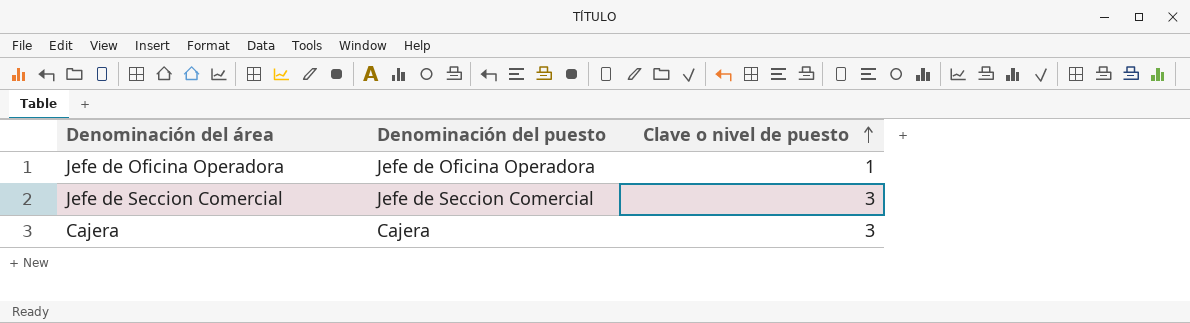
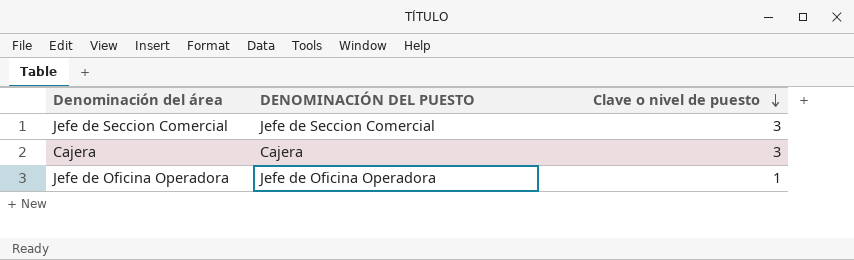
row order: Clave o nivel de puesto ascending -> Clave o nivel de puesto descending
column name: Denominación del puesto -> DENOMINACIÓN DEL PUESTO

